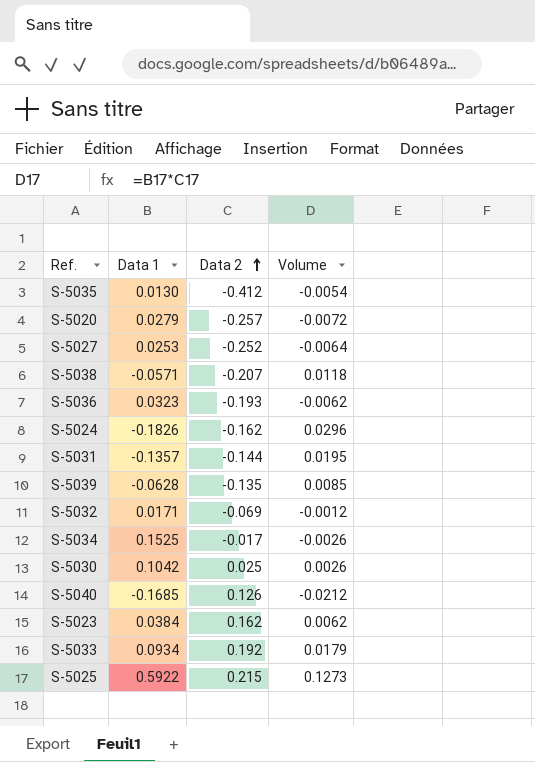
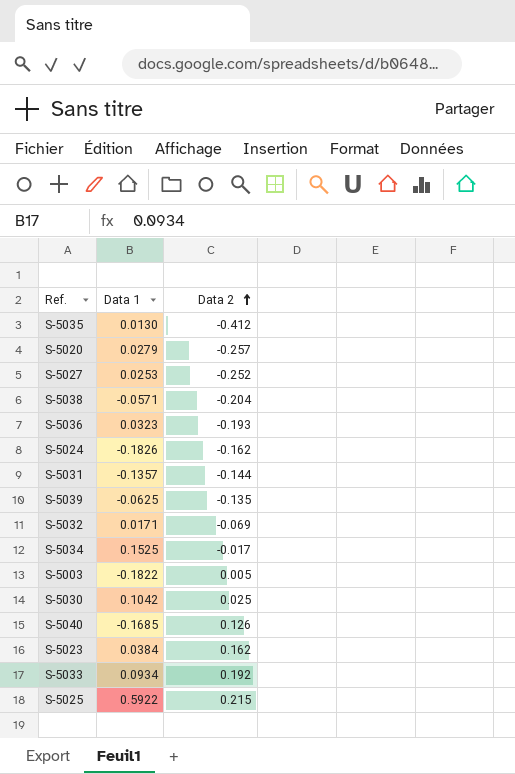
column Volume | formula: [Data 1] * [Data 2] -> none
S-5038 | Data 2: -0.207 -> -0.204
S-5039 | Data 1: -0.0628 -> -0.0625
row S-5003: none -> -0.1822 | 0.005

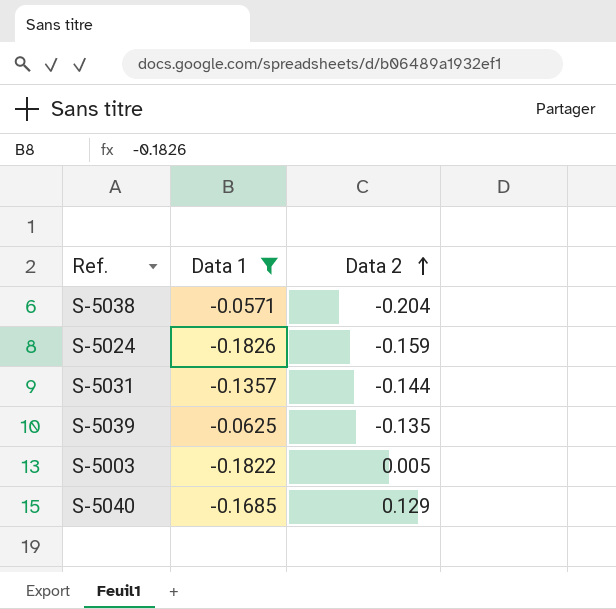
filter: none -> Data 1 <= -0.0571
S-5024 | Data 2: -0.162 -> -0.159
S-5040 | Data 2: 0.126 -> 0.129

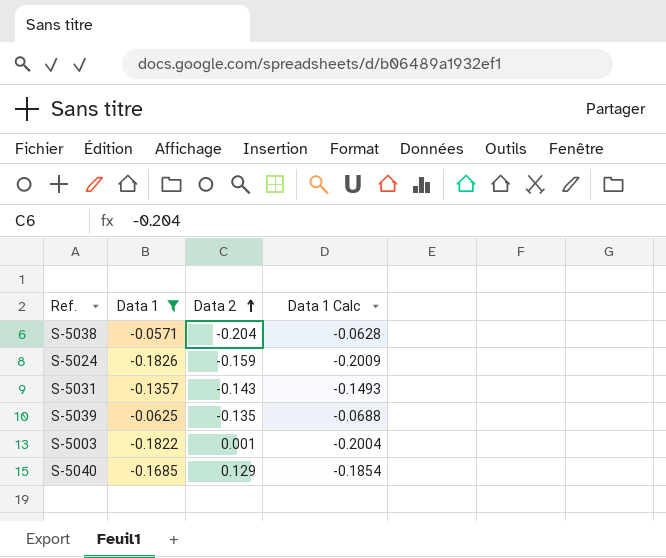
column Data 1 Calc | formula: none -> [Data 1] * 1.1
S-5031 | Data 2: -0.144 -> -0.143
S-5003 | Data 2: 0.005 -> 0.001

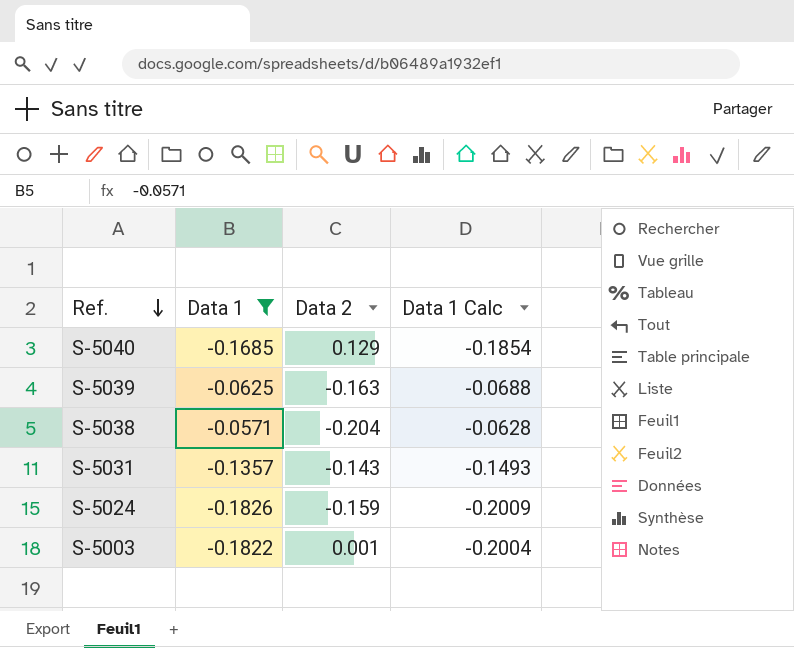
row order: Data 2 ascending -> Ref. descending
S-5039 | Data 2: -0.135 -> -0.163

